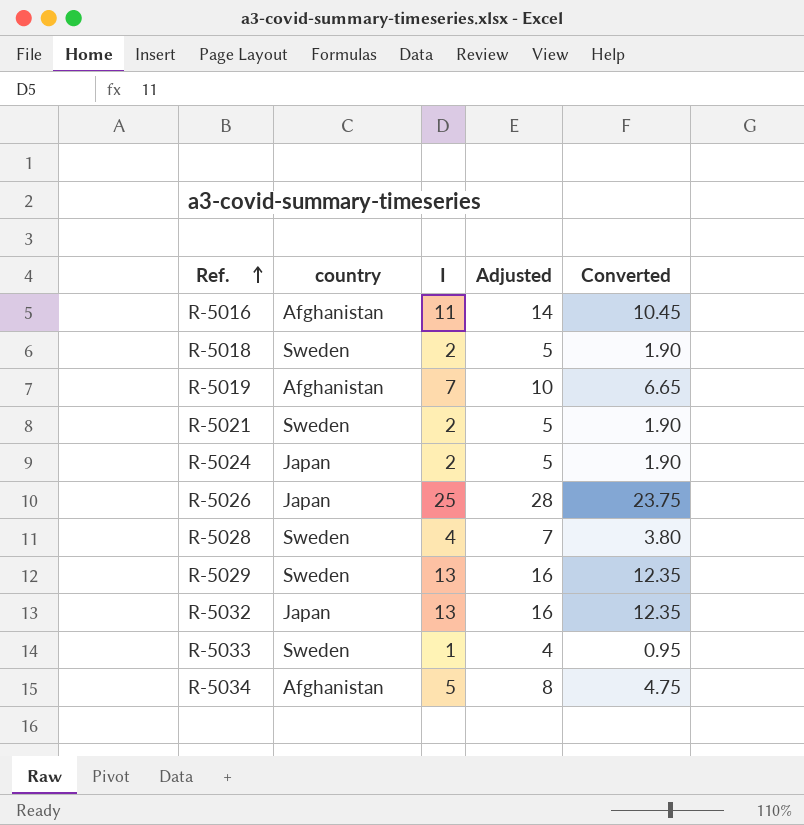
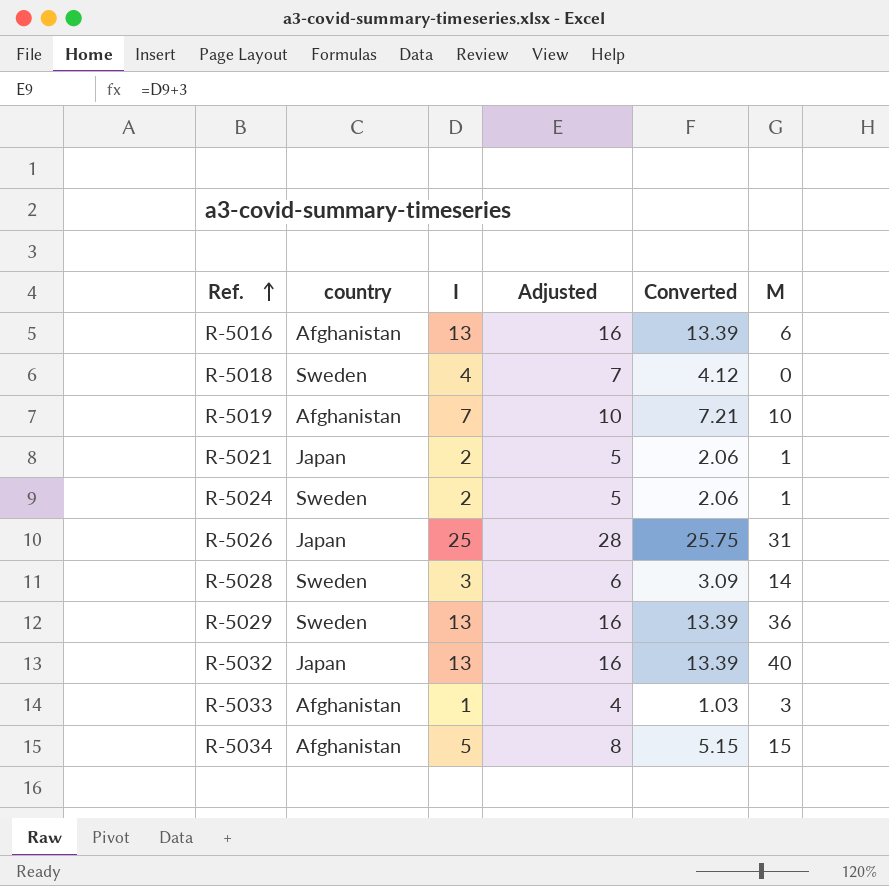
column Converted | formula: [I] * 0.95 -> [I] * 1.03
column M | position: none -> 6
R-5016 | I: 11 -> 13
R-5016 | Adjusted: 14 -> 16
R-5018 | I: 2 -> 4
R-5018 | Adjusted: 5 -> 7
R-5021 | country: Sweden -> Japan
R-5024 | country: Japan -> Sweden
R-5028 | I: 4 -> 3
R-5028 | Adjusted: 7 -> 6
R-5033 | country: Sweden -> Afghanistan

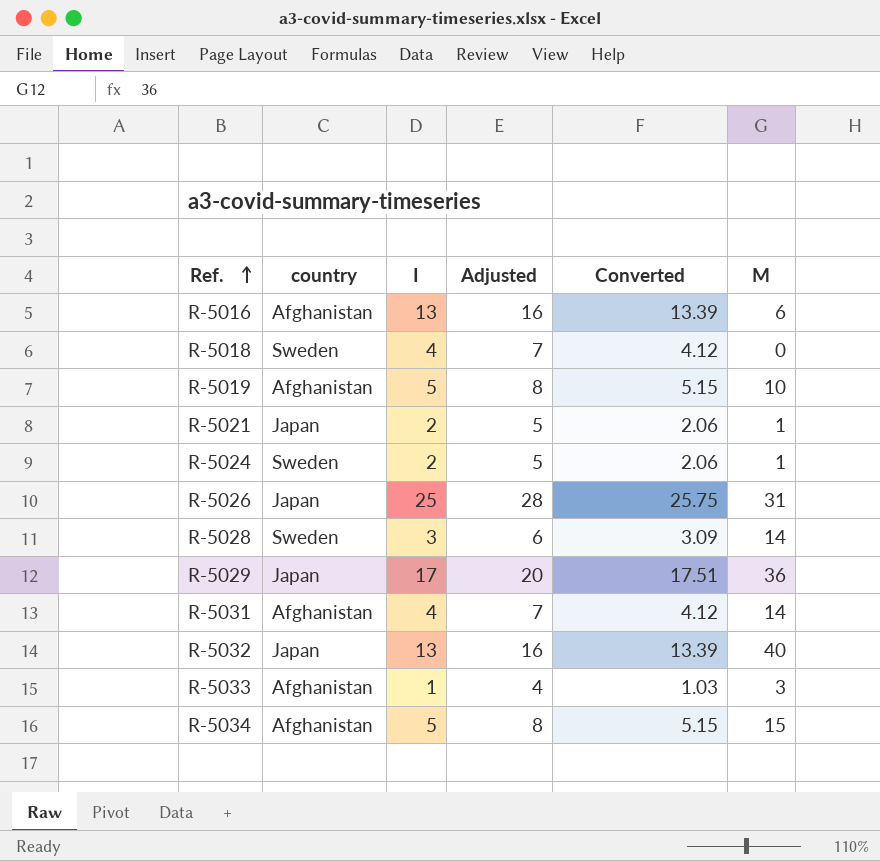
R-5019 | I: 7 -> 5
R-5019 | Adjusted: 10 -> 8
R-5019 | Converted: 7.21 -> 5.15
R-5029 | country: Sweden -> Japan
R-5029 | I: 13 -> 17
R-5029 | Adjusted: 16 -> 20
R-5029 | Converted: 13.39 -> 17.51
row R-5031: none -> Afghanistan | 4 | 7 | 4.12 | 14

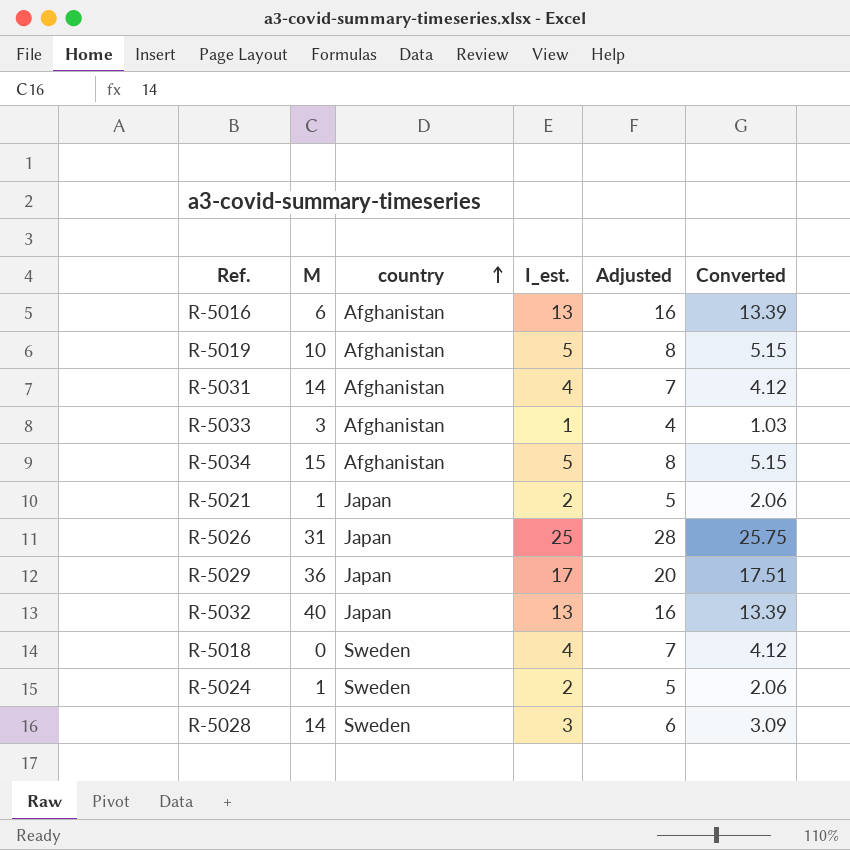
row order: Ref. ascending -> country ascending
column M | position: 6 -> 2
column name: I -> I_est.

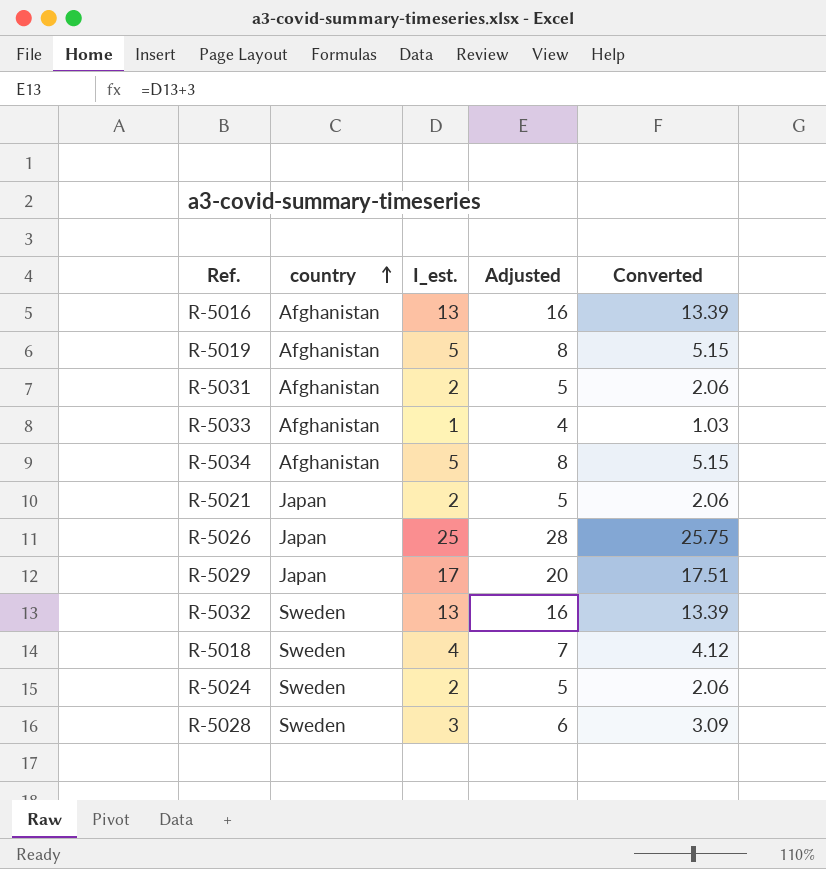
column M | position: 2 -> none
R-5031 | I_est.: 4 -> 2
R-5031 | Adjusted: 7 -> 5
R-5031 | Converted: 4.12 -> 2.06
R-5032 | country: Japan -> Sweden

